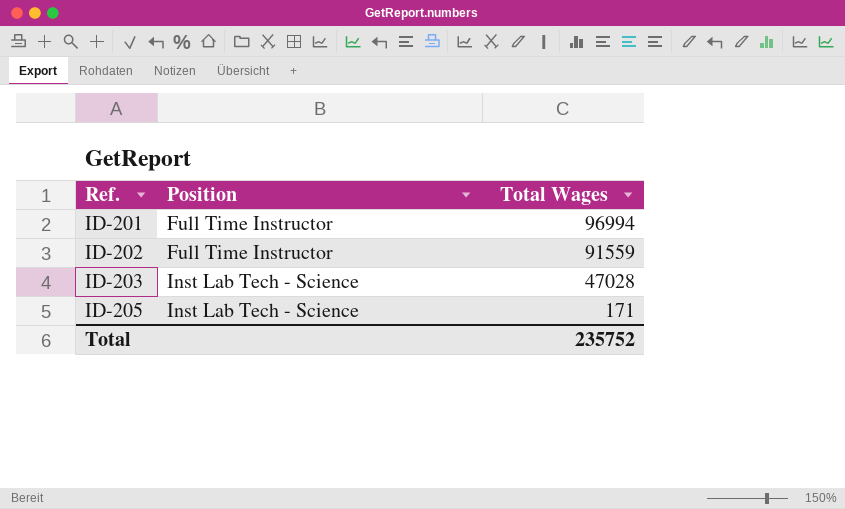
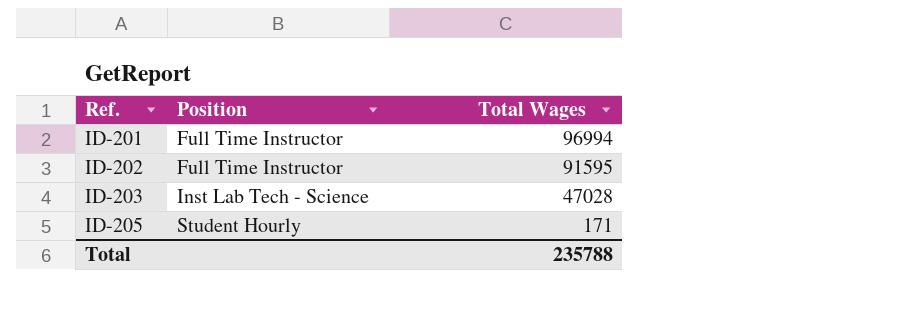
ID-202 | Total Wages: 91559 -> 91595
ID-205 | Position: Inst Lab Tech - Science -> Student Hourly
Total | Total Wages: 235752 -> 235788

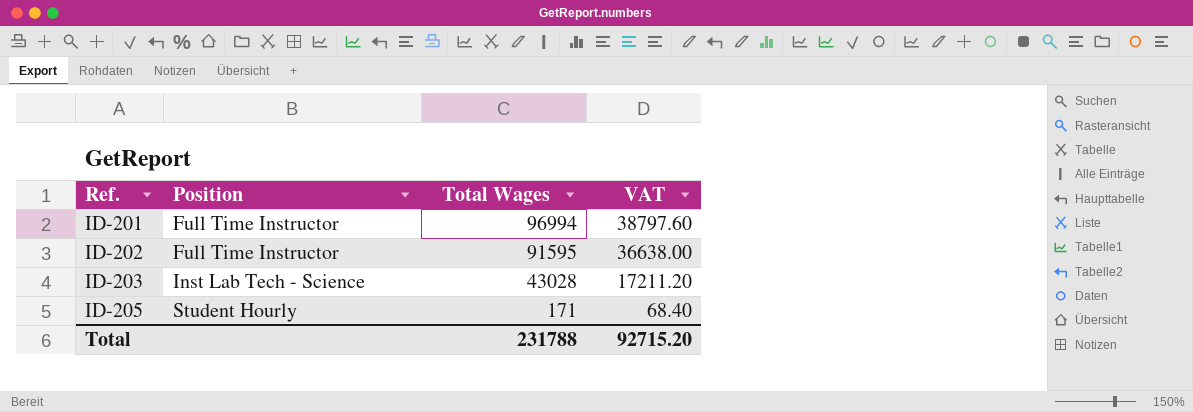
column VAT | formula: none -> [Total Wages] * 0.4
ID-203 | Total Wages: 47028 -> 43028
Total | Total Wages: 235788 -> 231788

